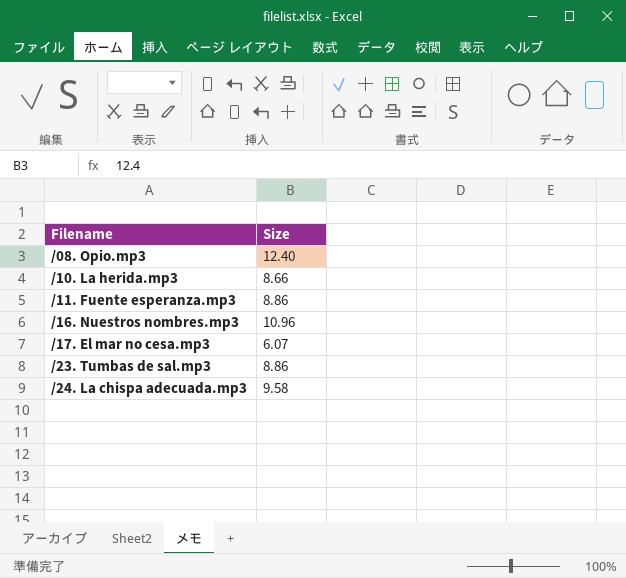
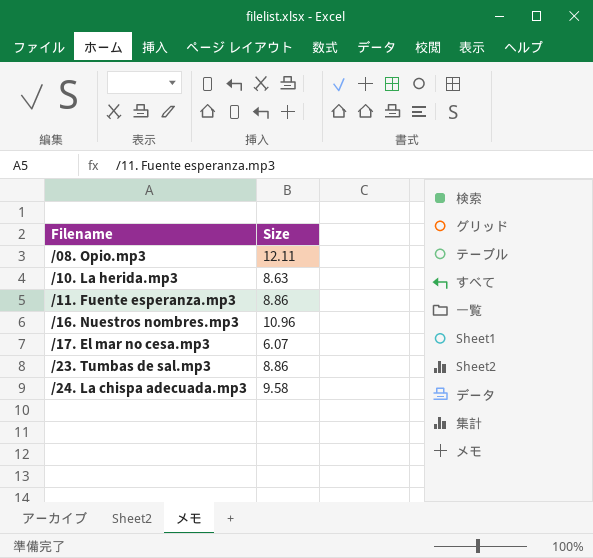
/08. Opio.mp3 | Size: 12.40 -> 12.11
/10. La herida.mp3 | Size: 8.66 -> 8.63

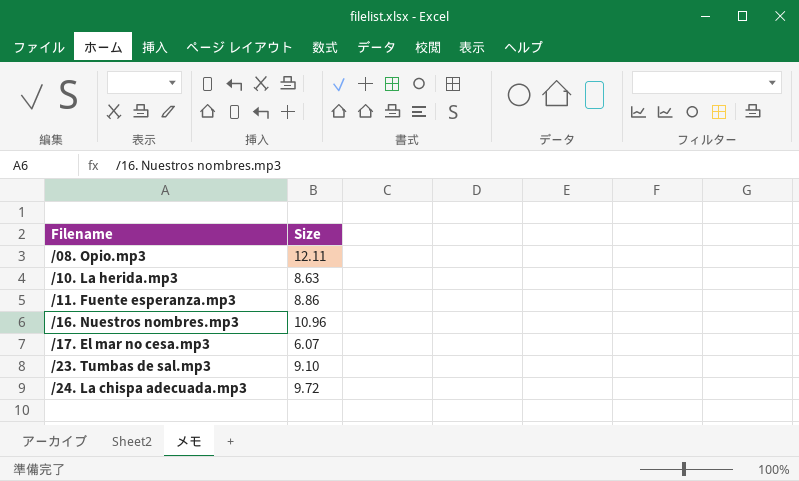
/23. Tumbas de sal.mp3 | Size: 8.86 -> 9.10
/24. La chispa adecuada.mp3 | Size: 9.58 -> 9.72

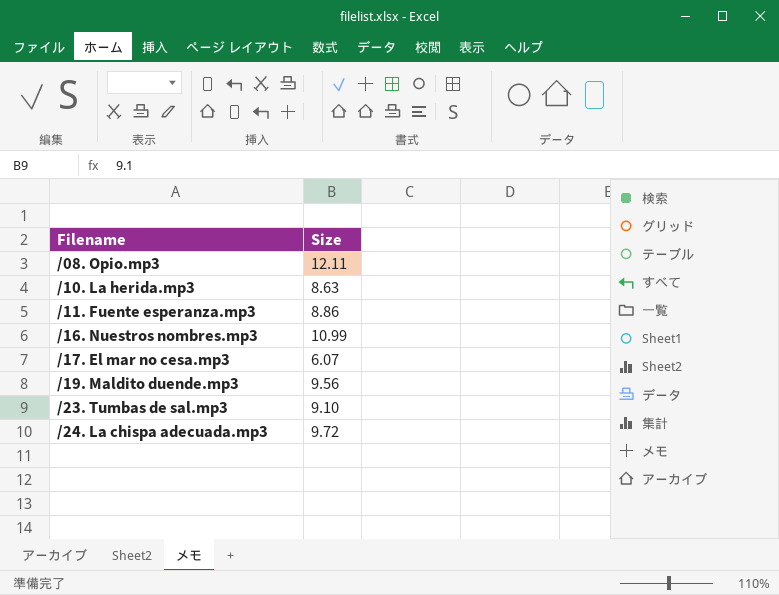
/16. Nuestros nombres.mp3 | Size: 10.96 -> 10.99
row /19. Maldito duende.mp3: none -> 9.56

